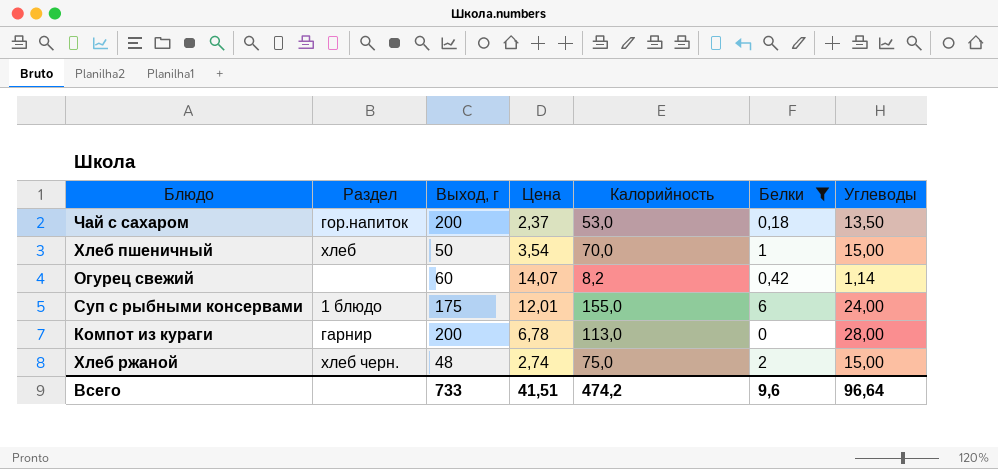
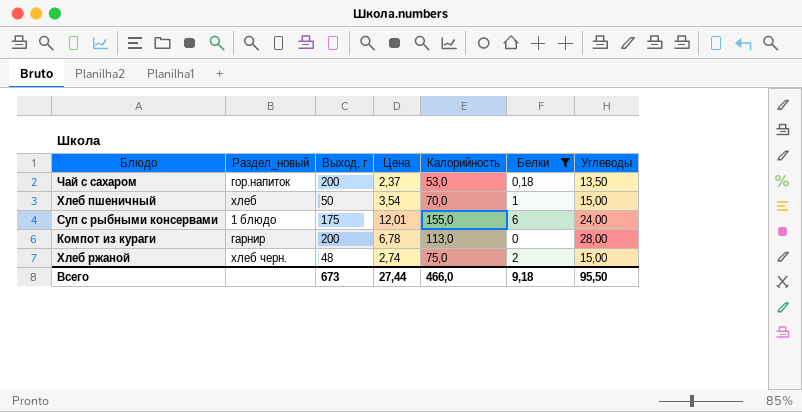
column name: Раздел -> Раздел_новый
row Огурец свежий: none | 60 | 14,07 | 8,2 | 0,42 | 1,14 -> none
Всего | Выход, г: 733 -> 673
Всего | Цена: 41,51 -> 27,44
Всего | Калорийность: 474,2 -> 466,0
Всего | Белки: 9,6 -> 9,18
Всего | Углеводы: 96,64 -> 95,50

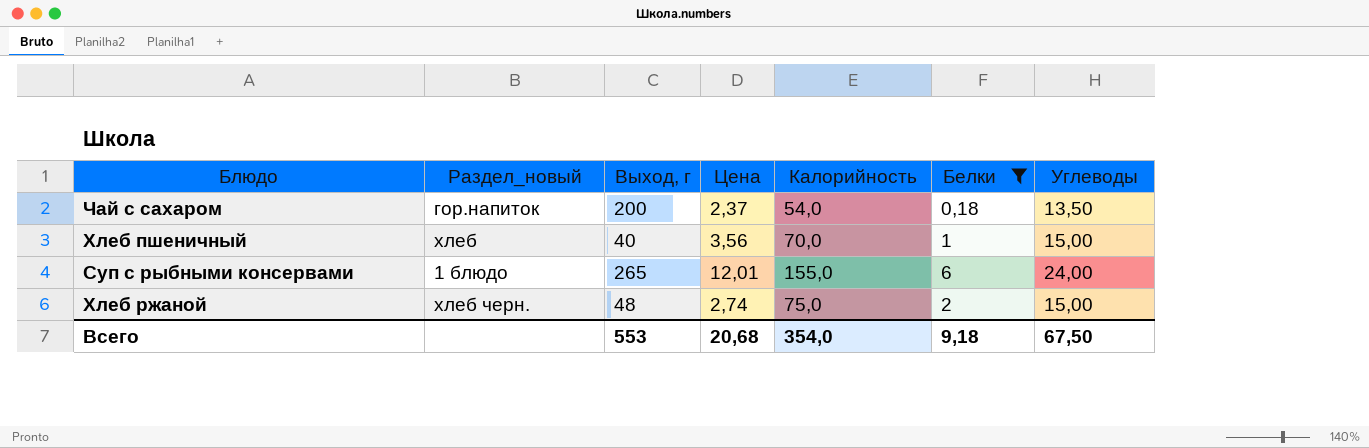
row Компот из кураги: гарнир | 200 | 6,78 | 113,0 | 0 | 28,00 -> none
Чай с сахаром | Калорийность: 53,0 -> 54,0
Хлеб пшеничный | Выход, г: 50 -> 40
Хлеб пшеничный | Цена: 3,54 -> 3,56
Суп с рыбными консервами | Выход, г: 175 -> 265
Всего | Выход, г: 673 -> 553
Всего | Цена: 27,44 -> 20,68
Всего | Калорийность: 466,0 -> 354,0
Всего | Углеводы: 95,50 -> 67,50

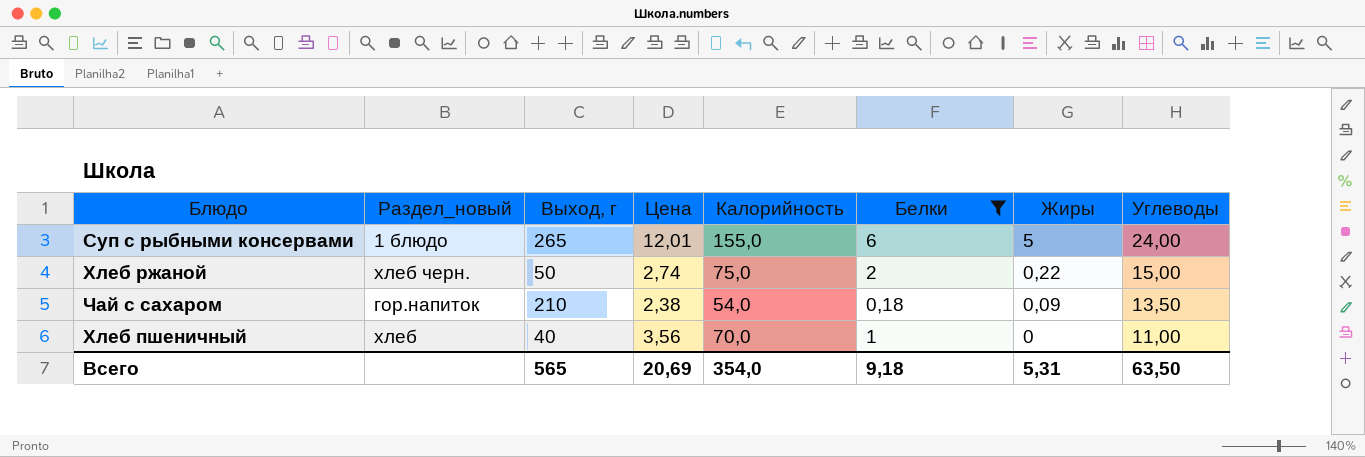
row order: none -> Жиры descending
column Жиры | position: none -> 7
Хлеб ржаной | Выход, г: 48 -> 50
Чай с сахаром | Выход, г: 200 -> 210
Чай с сахаром | Цена: 2,37 -> 2,38
Хлеб пшеничный | Углеводы: 15,00 -> 11,00
Всего | Выход, г: 553 -> 565
Всего | Цена: 20,68 -> 20,69
Всего | Углеводы: 67,50 -> 63,50

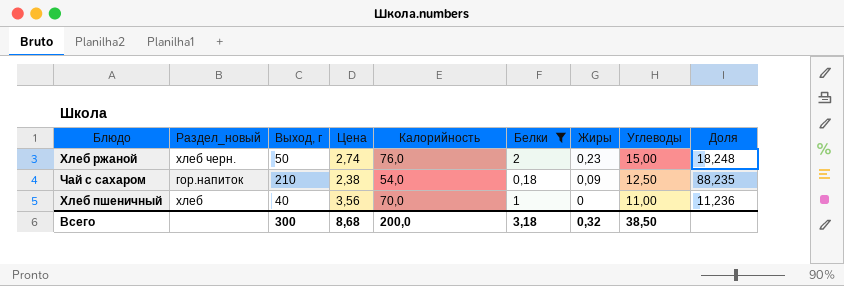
column Доля | formula: none -> [Выход, г] / [Цена]
row Суп с рыбными консервами: 1 блюдо | 265 | 12,01 | 155,0 | 6 | 5 | 24,00 -> none
Хлеб ржаной | Калорийность: 75,0 -> 76,0
Хлеб ржаной | Жиры: 0,22 -> 0,23
Чай с сахаром | Углеводы: 13,50 -> 12,50
Всего | Выход, г: 565 -> 300
Всего | Цена: 20,69 -> 8,68
Всего | Калорийность: 354,0 -> 200,0
Всего | Белки: 9,18 -> 3,18
Всего | Жиры: 5,31 -> 0,32
Всего | Углеводы: 63,50 -> 38,50

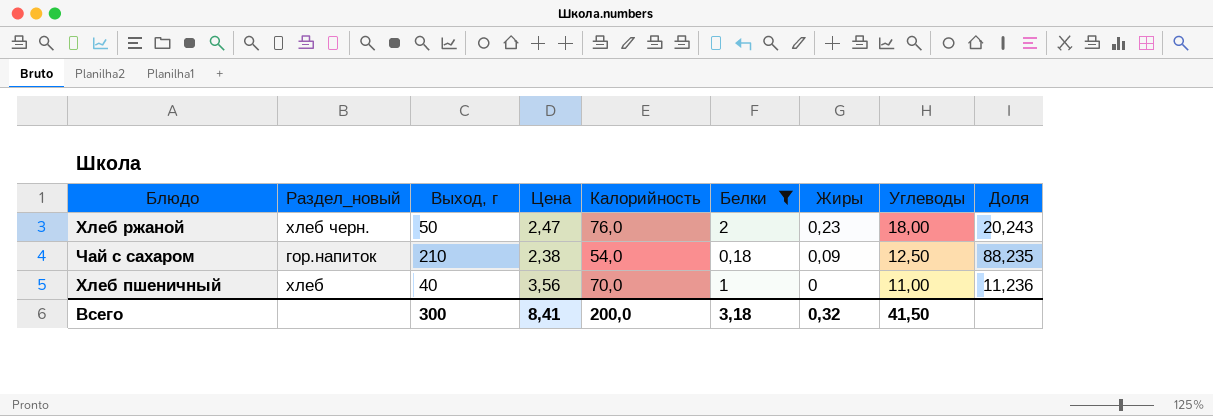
Хлеб ржаной | Цена: 2,74 -> 2,47
Хлеб ржаной | Углеводы: 15,00 -> 18,00
Хлеб ржаной | Доля: 18,248 -> 20,243
Всего | Цена: 8,68 -> 8,41
Всего | Углеводы: 38,50 -> 41,50

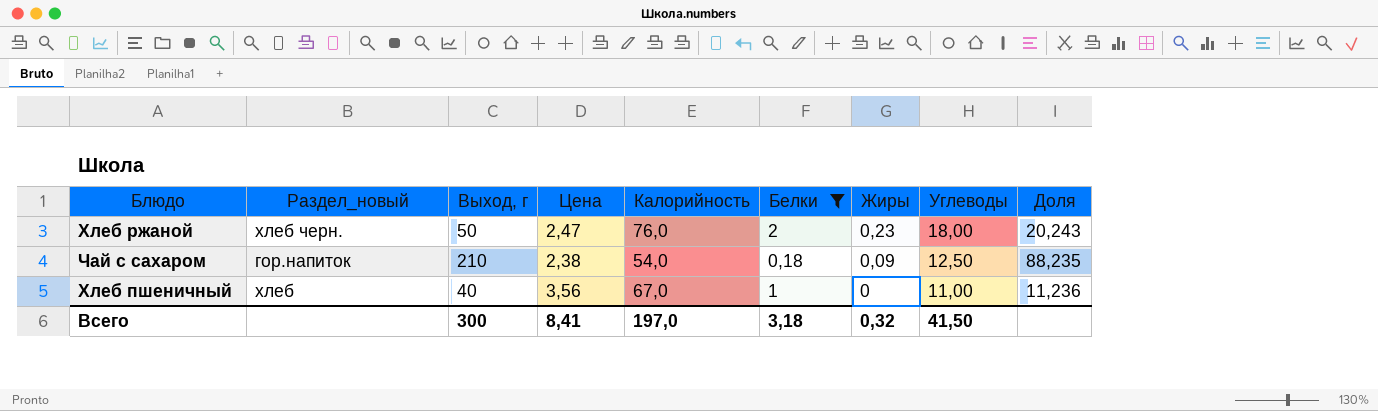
Хлеб пшеничный | Калорийность: 70,0 -> 67,0
Всего | Калорийность: 200,0 -> 197,0

